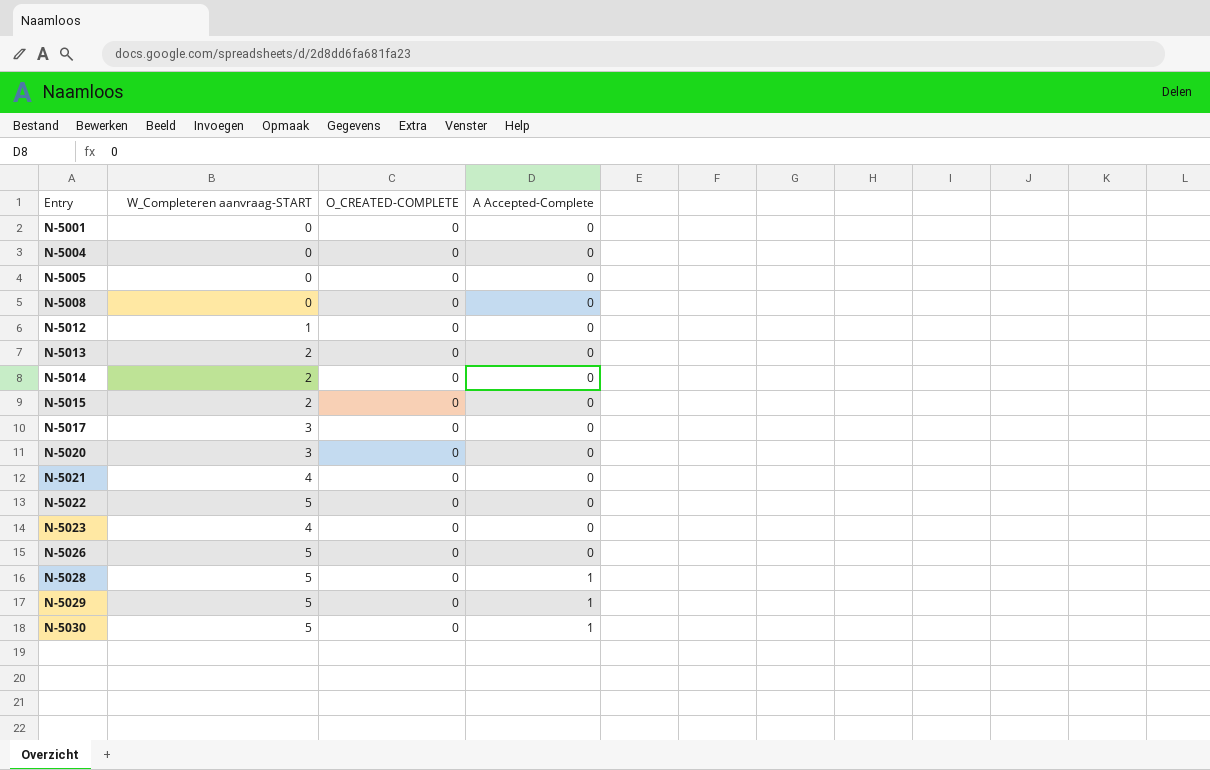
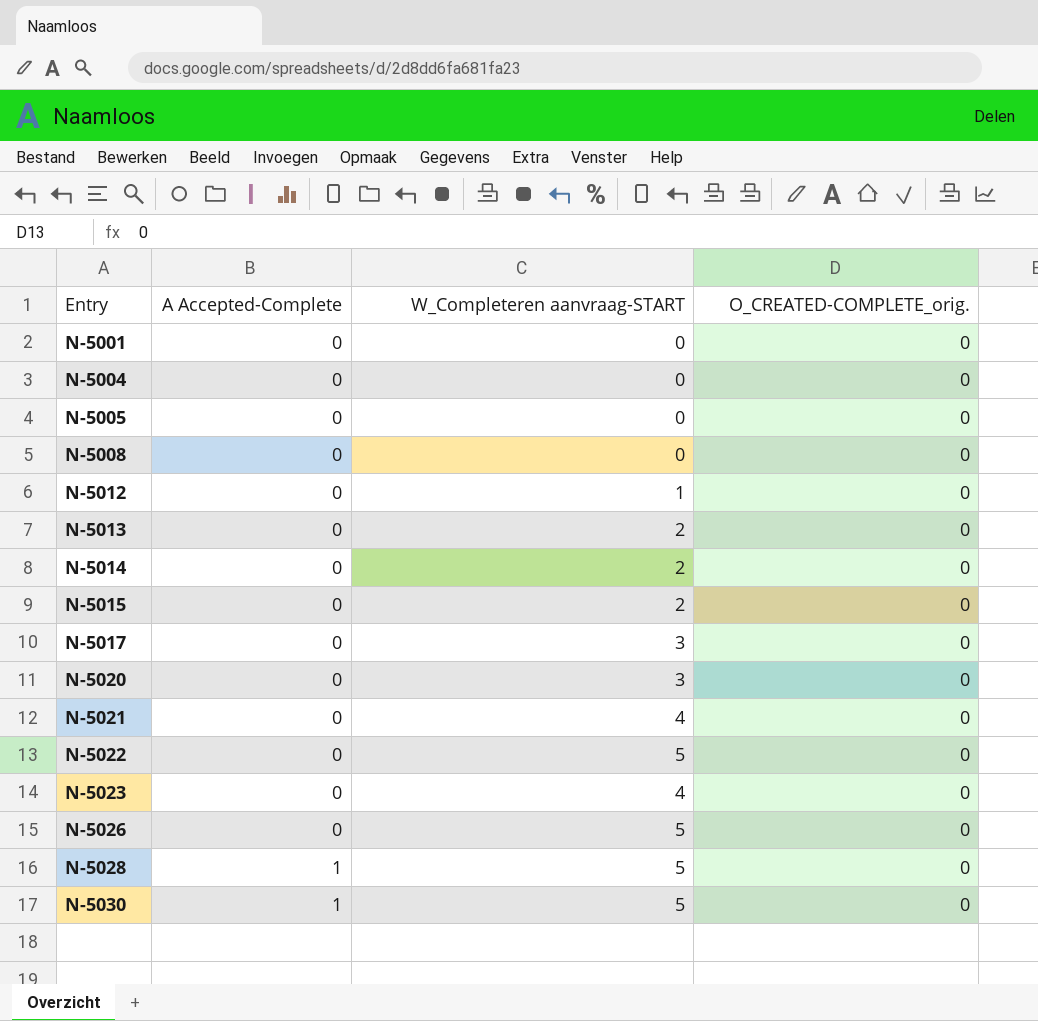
column A Accepted-Complete | position: 4 -> 2
column name: O_CREATED-COMPLETE -> O_CREATED-COMPLETE_orig.
row N-5029: 5 | 0 | 1 -> none

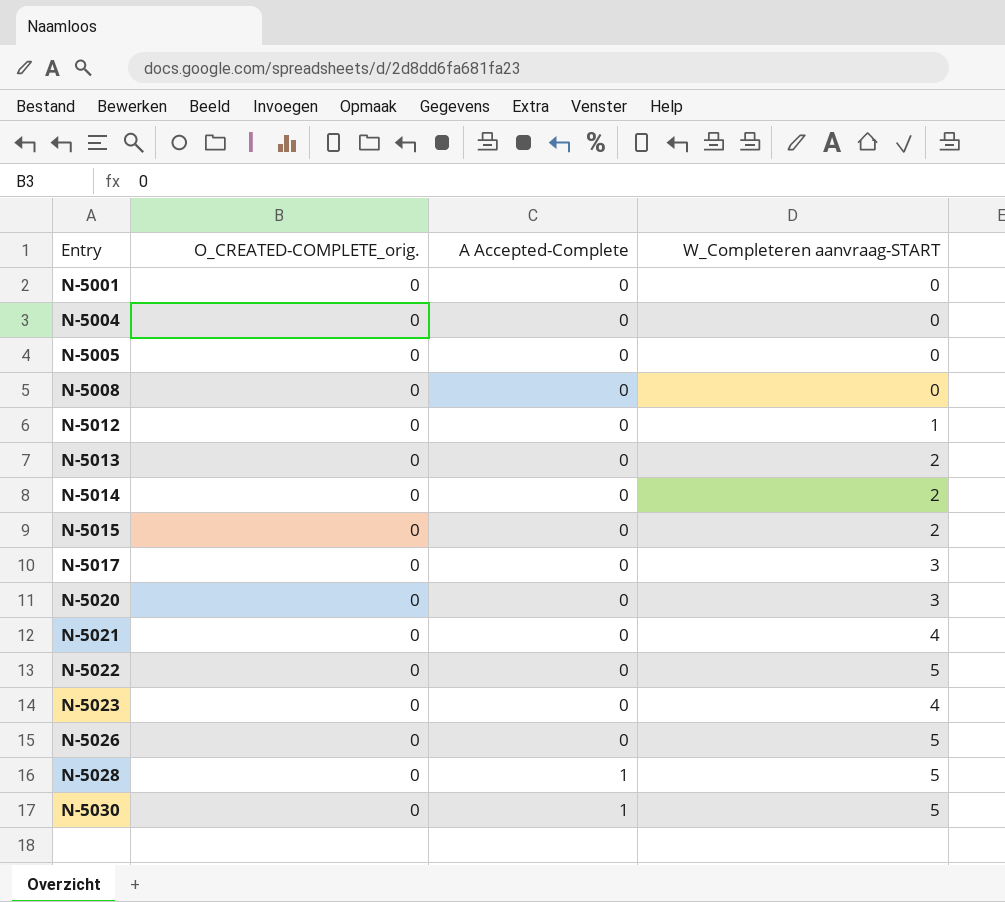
column O_CREATED-COMPLETE_orig. | position: 4 -> 2

